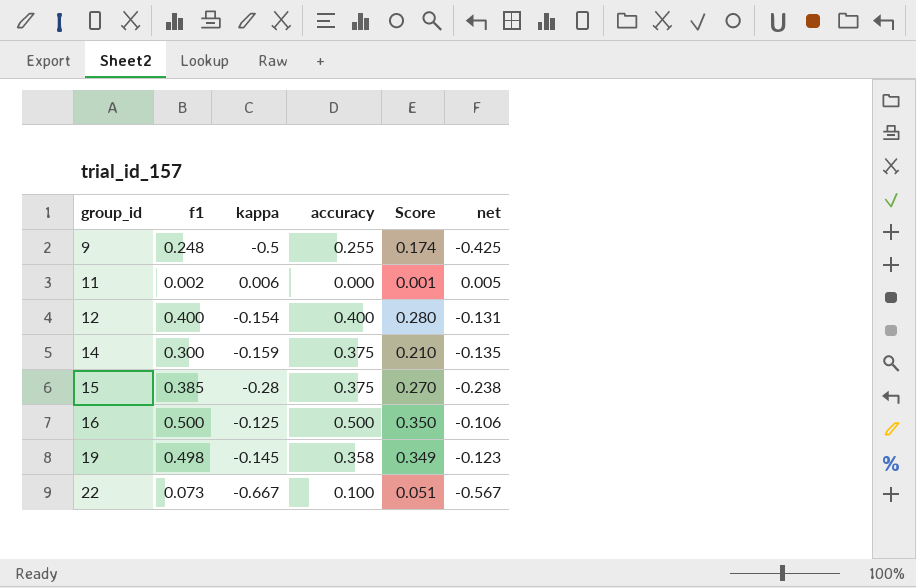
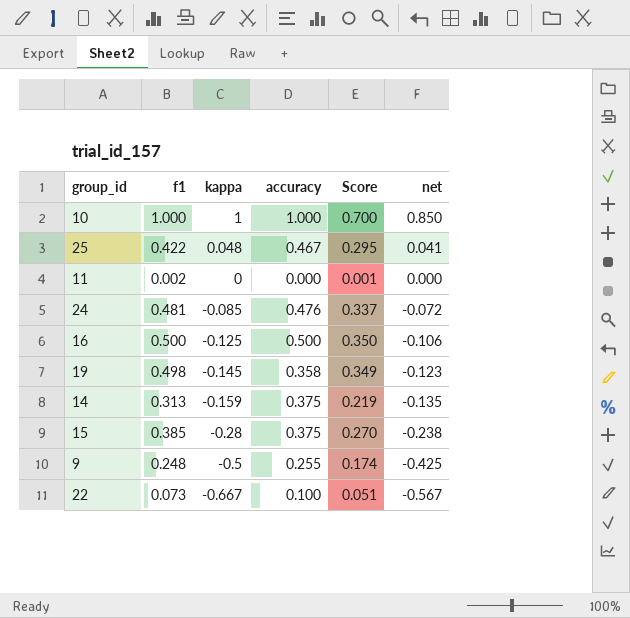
row order: group_id ascending -> kappa descending
row 12: 0.400 | -0.154 | 0.400 | 0.280 | -0.131 -> none
row 10: none -> 1.000 | 1 | 1.000 | 0.700 | 0.850
row 25: none -> 0.422 | 0.048 | 0.467 | 0.295 | 0.041
11 | kappa: 0.006 -> 0
11 | net: 0.005 -> 0.000
row 24: none -> 0.481 | -0.085 | 0.476 | 0.337 | -0.072
14 | f1: 0.300 -> 0.313
14 | Score: 0.210 -> 0.219

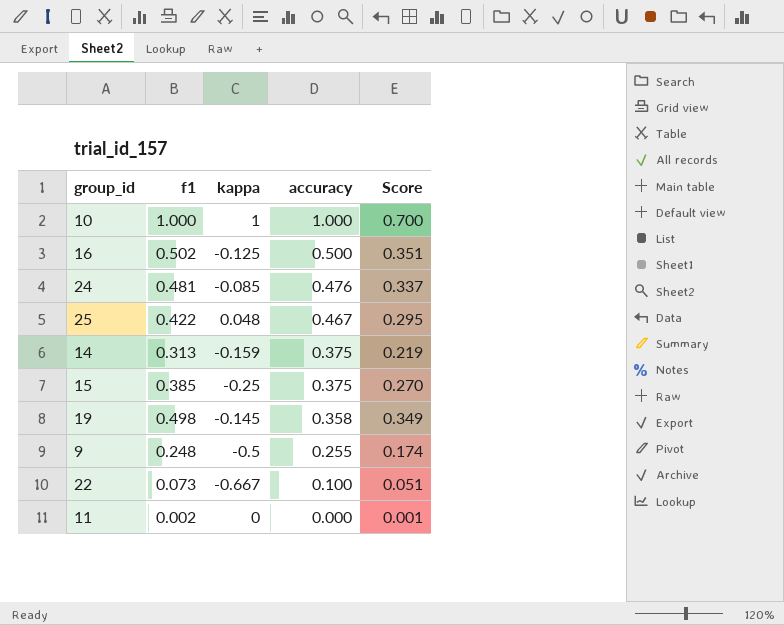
row order: kappa descending -> accuracy descending
column net | formula: [kappa] * 0.85 -> none
16 | f1: 0.500 -> 0.502
16 | Score: 0.350 -> 0.351
15 | kappa: -0.28 -> -0.25

